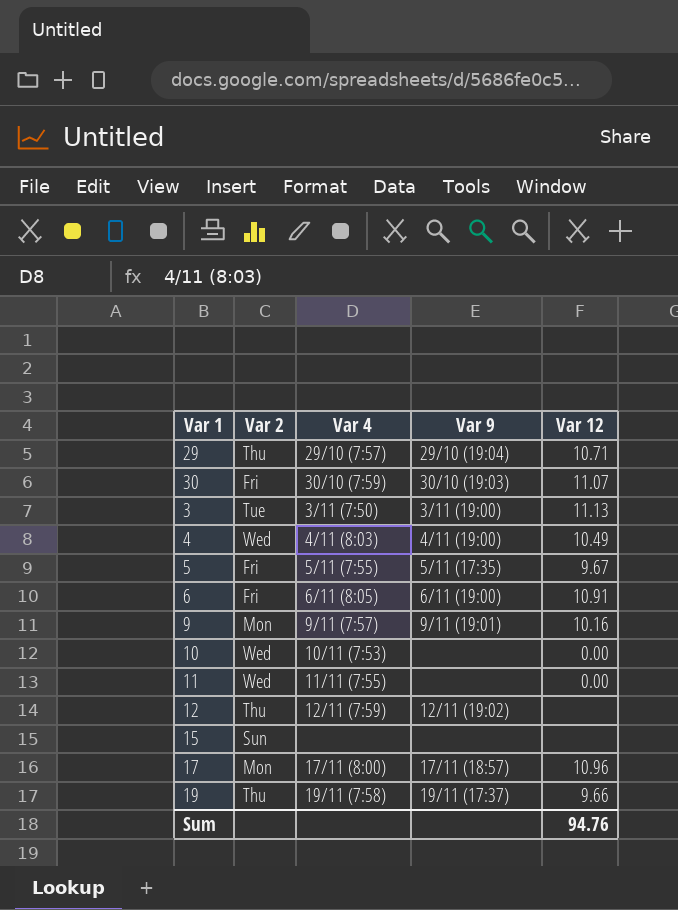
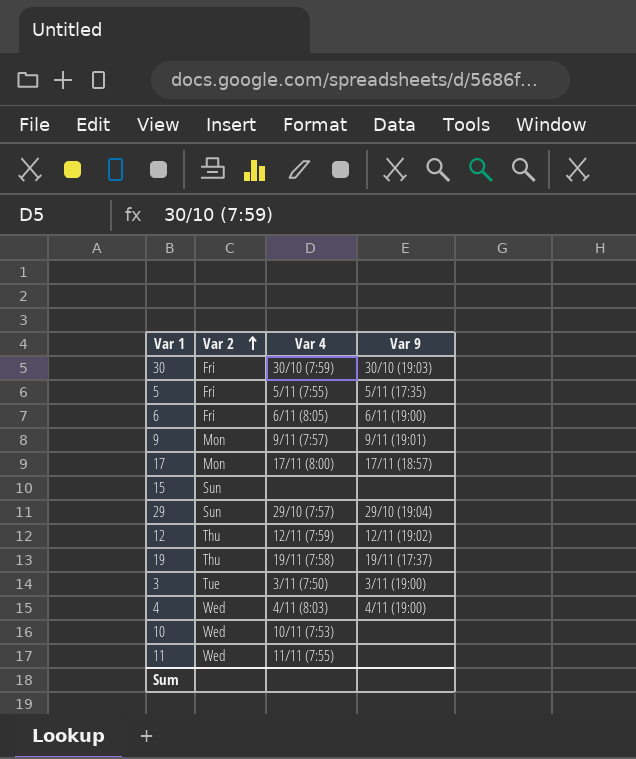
row order: none -> Var 2 ascending
column Var 12 | position: 5 -> none
29 | Var 2: Thu -> Sun

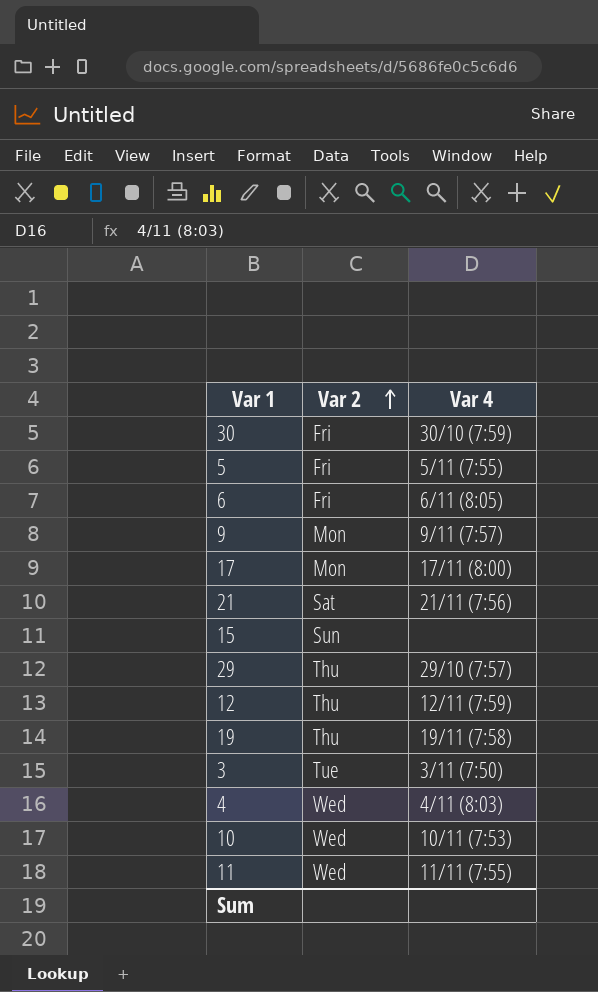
column Var 9 | position: 4 -> none
row 21: none -> Sat | 21/11 (7:56)
29 | Var 2: Sun -> Thu

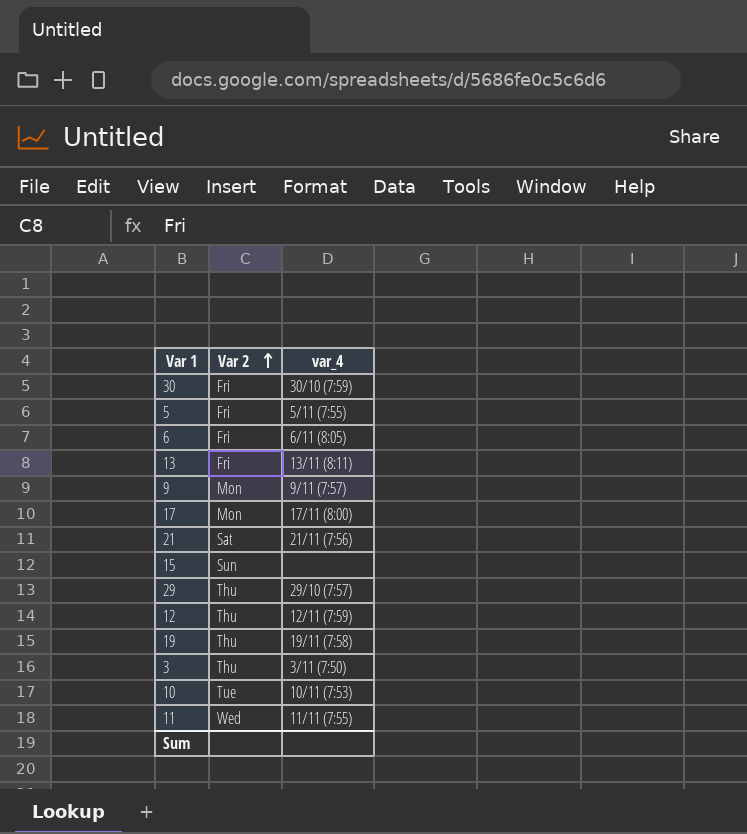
column name: Var 4 -> var_4
row 4: Wed | 4/11 (8:03) -> none
row 13: none -> Fri | 13/11 (8:11)
3 | Var 2: Tue -> Thu
10 | Var 2: Wed -> Tue

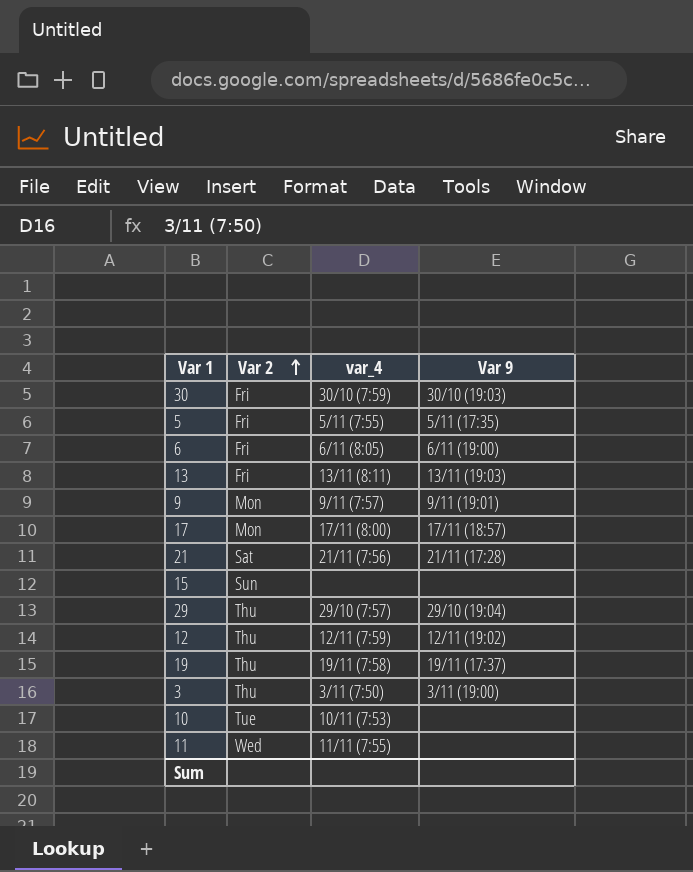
column Var 9 | position: none -> 4

